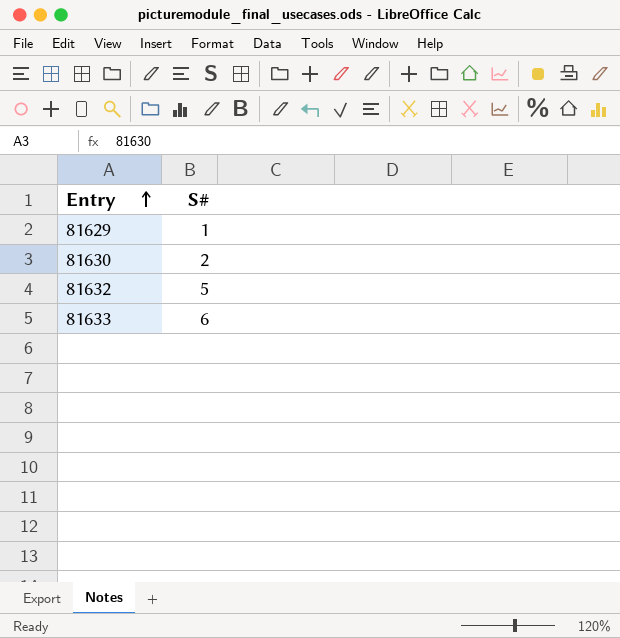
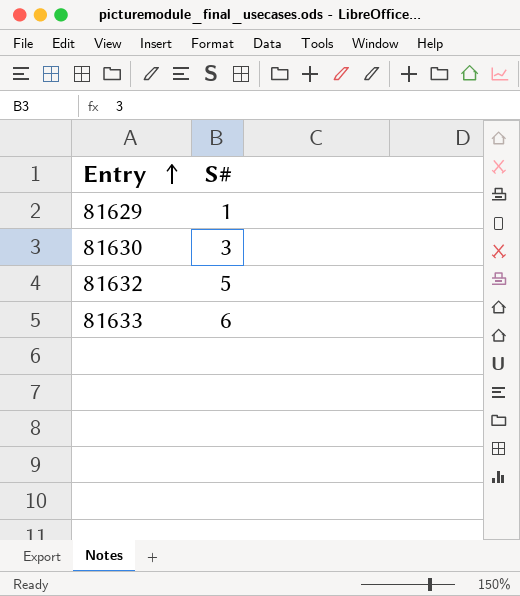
81630 | S#: 2 -> 3

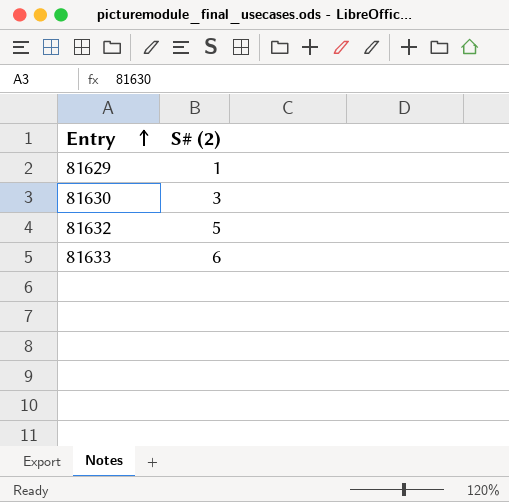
column name: S# -> S# (2)

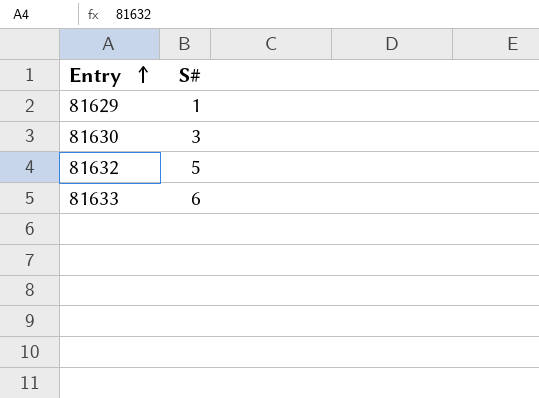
column name: S# (2) -> S#

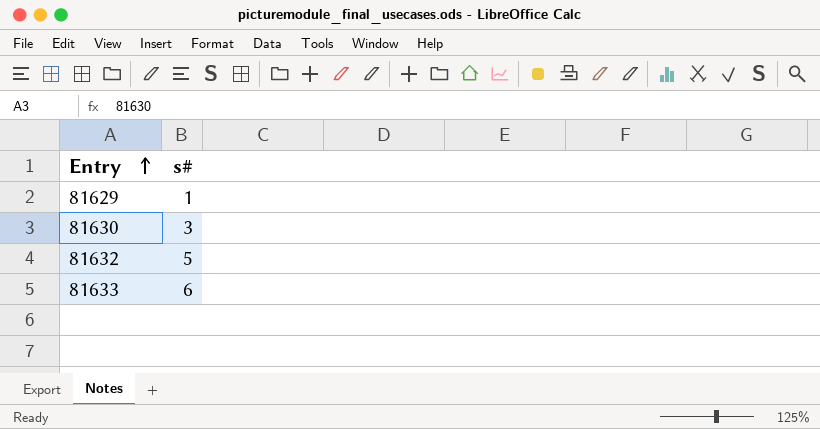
column name: S# -> s#

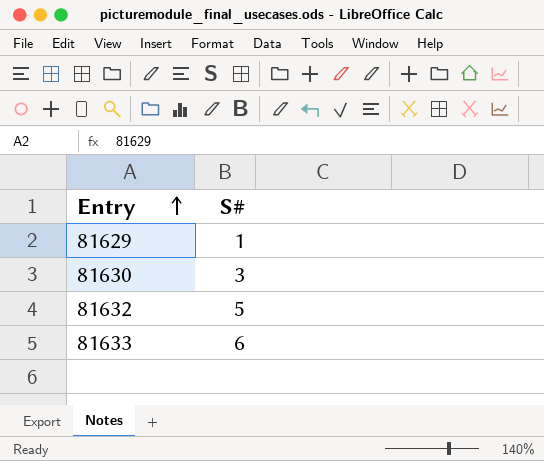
column name: s# -> S#

